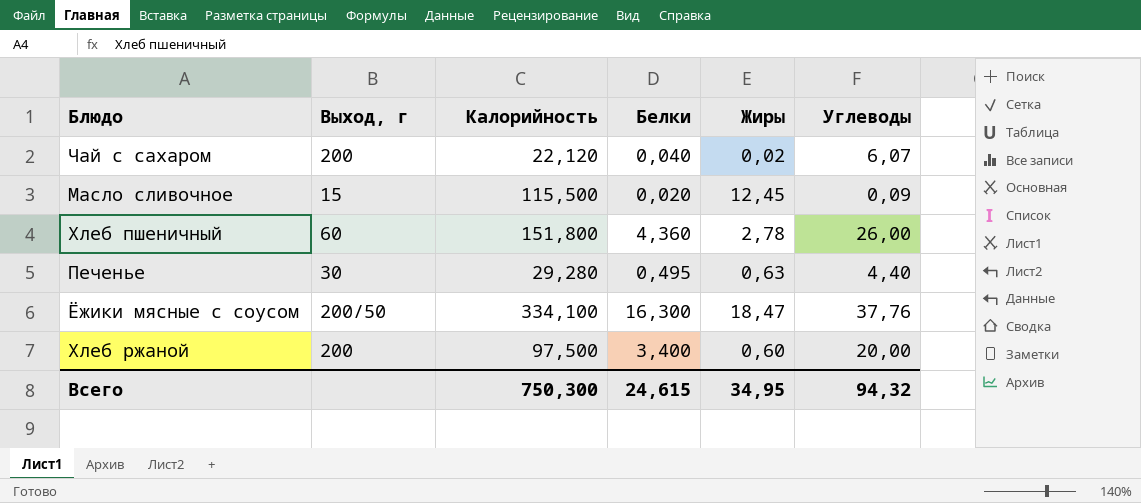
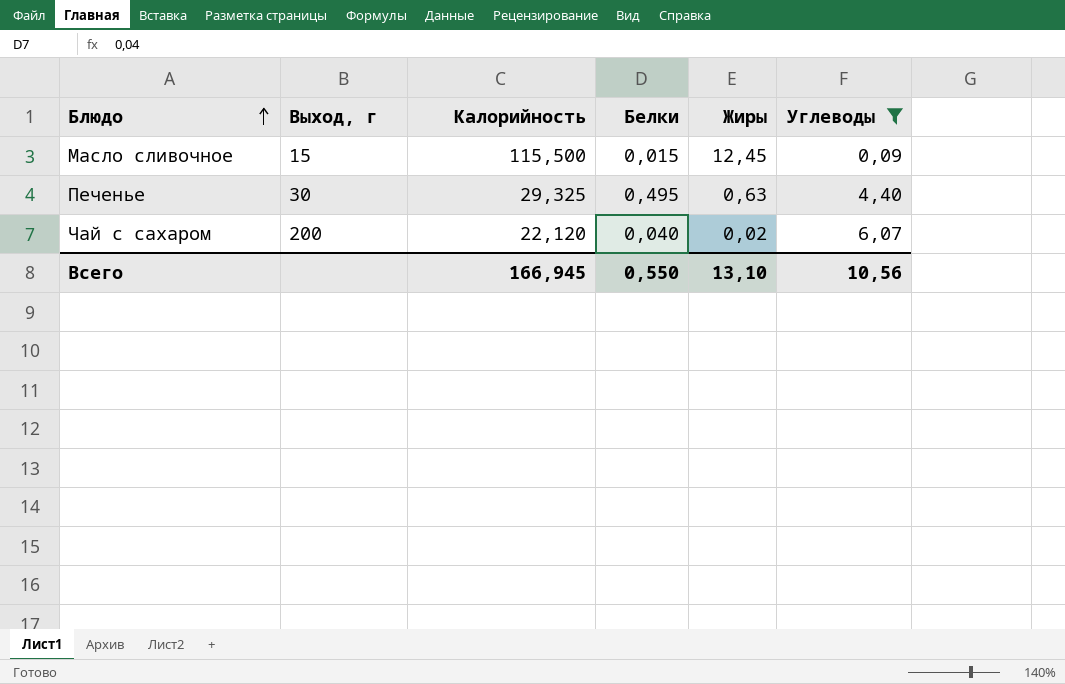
filter: none -> Углеводы <= 6,07
row order: none -> Блюдо ascending
Масло сливочное | Белки: 0,020 -> 0,015
Печенье | Калорийность: 29,280 -> 29,325
Всего | Калорийность: 750,300 -> 166,945
Всего | Белки: 24,615 -> 0,550
Всего | Жиры: 34,95 -> 13,10
Всего | Углеводы: 94,32 -> 10,56

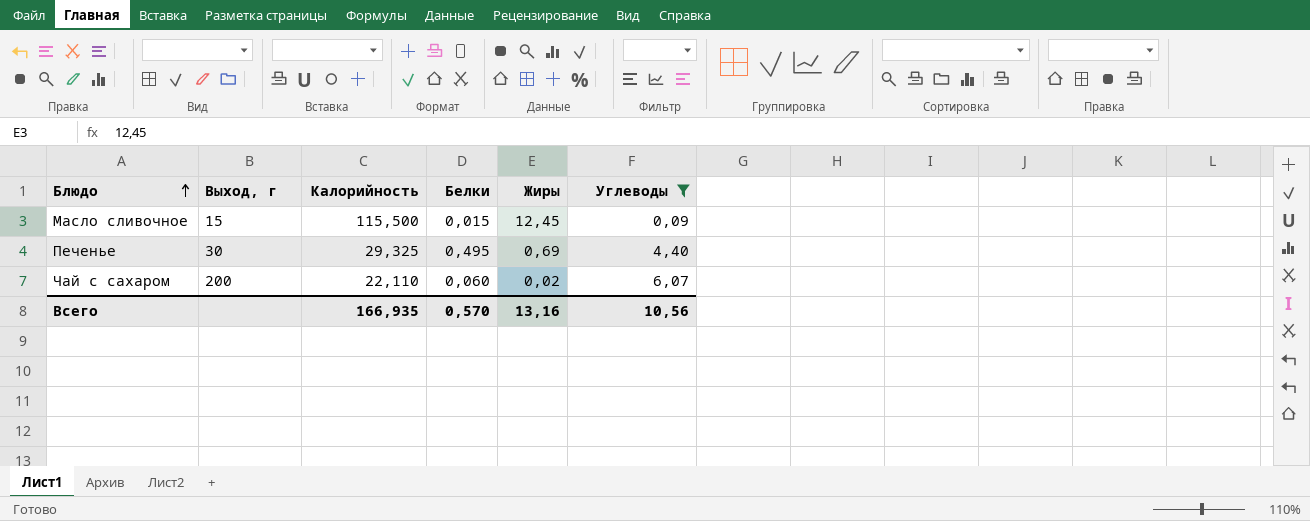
Печенье | Жиры: 0,63 -> 0,69
Чай с сахаром | Калорийность: 22,120 -> 22,110
Чай с сахаром | Белки: 0,040 -> 0,060
Всего | Калорийность: 166,945 -> 166,935
Всего | Белки: 0,550 -> 0,570
Всего | Жиры: 13,10 -> 13,16

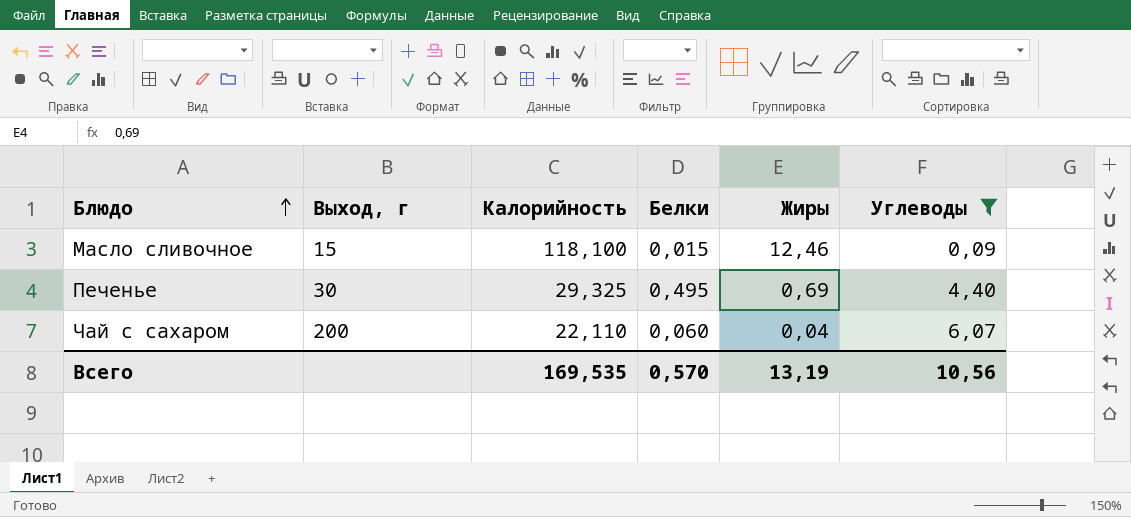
Масло сливочное | Калорийность: 115,500 -> 118,100
Масло сливочное | Жиры: 12,45 -> 12,46
Чай с сахаром | Жиры: 0,02 -> 0,04
Всего | Калорийность: 166,935 -> 169,535
Всего | Жиры: 13,16 -> 13,19

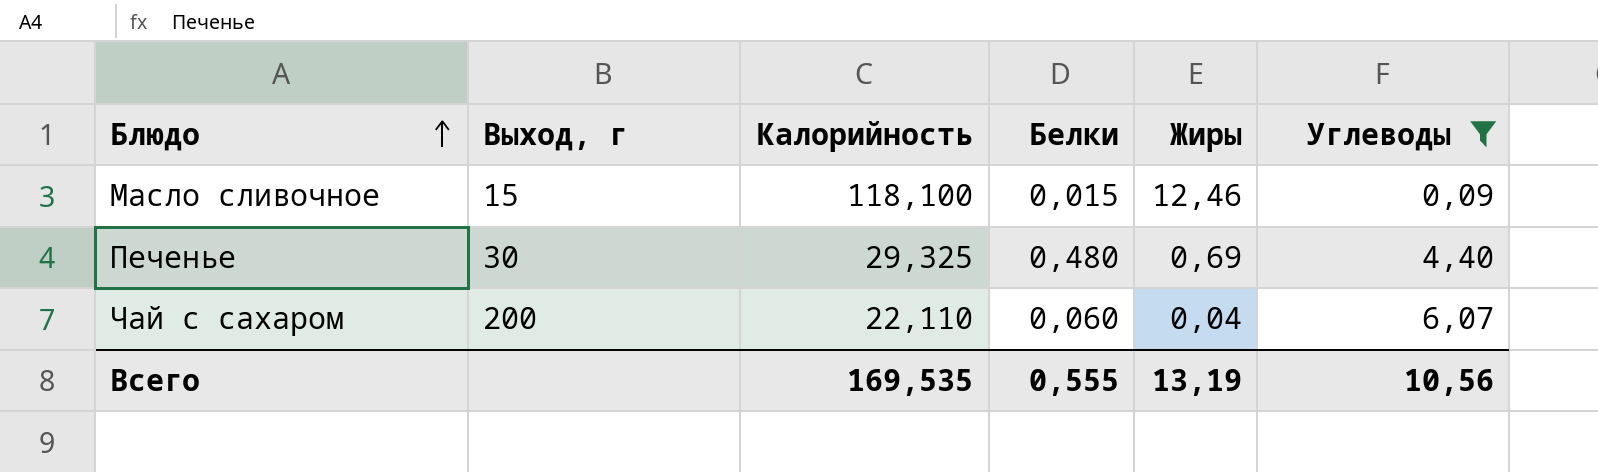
Печенье | Белки: 0,495 -> 0,480
Всего | Белки: 0,570 -> 0,555

